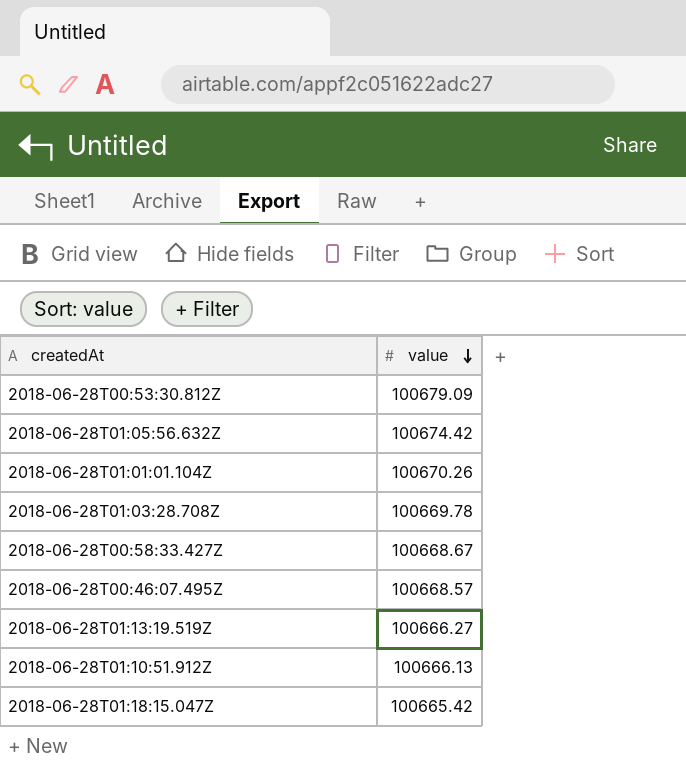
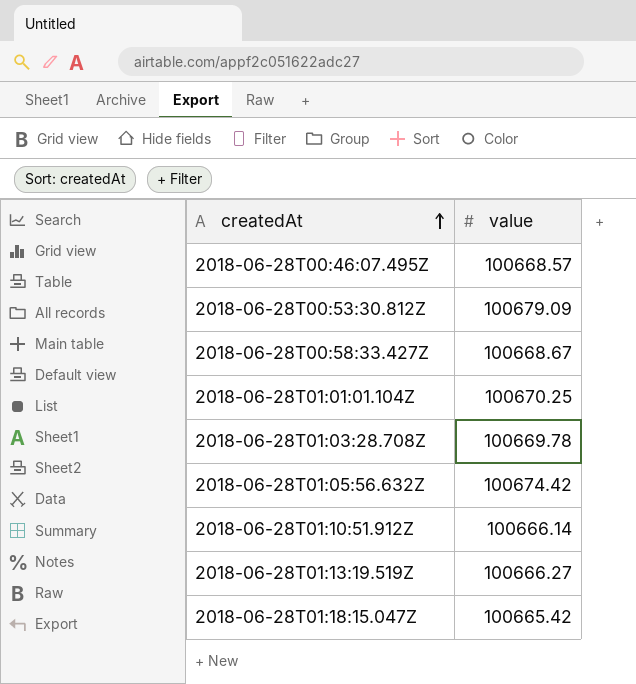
row order: value descending -> createdAt ascending
2018-06-28T01:01:01.104Z | value: 100670.26 -> 100670.25
2018-06-28T01:10:51.912Z | value: 100666.13 -> 100666.14

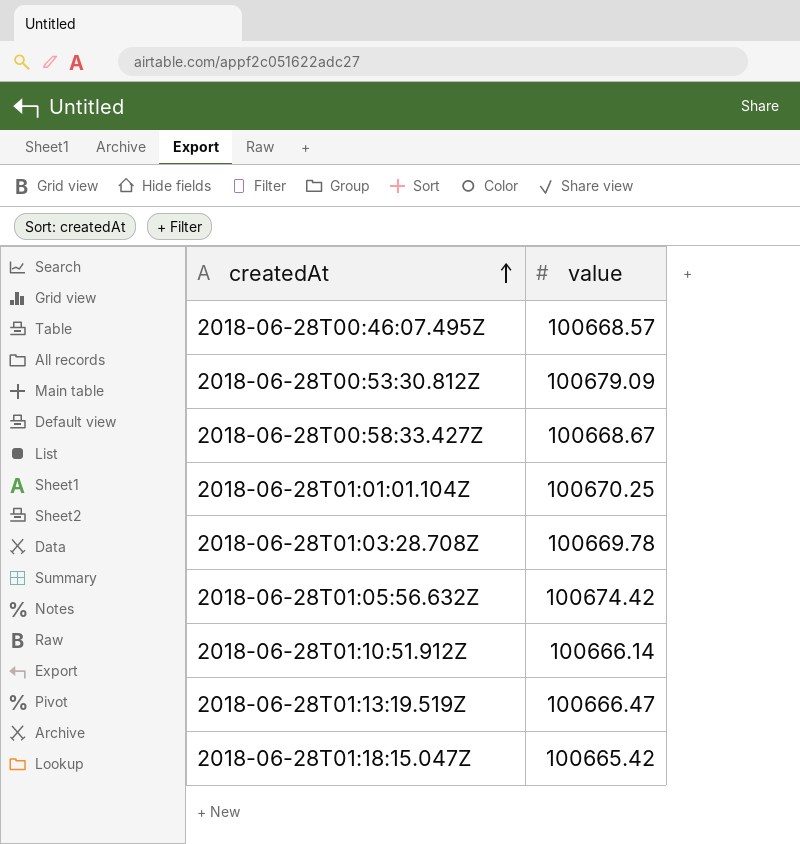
2018-06-28T01:13:19.519Z | value: 100666.27 -> 100666.47

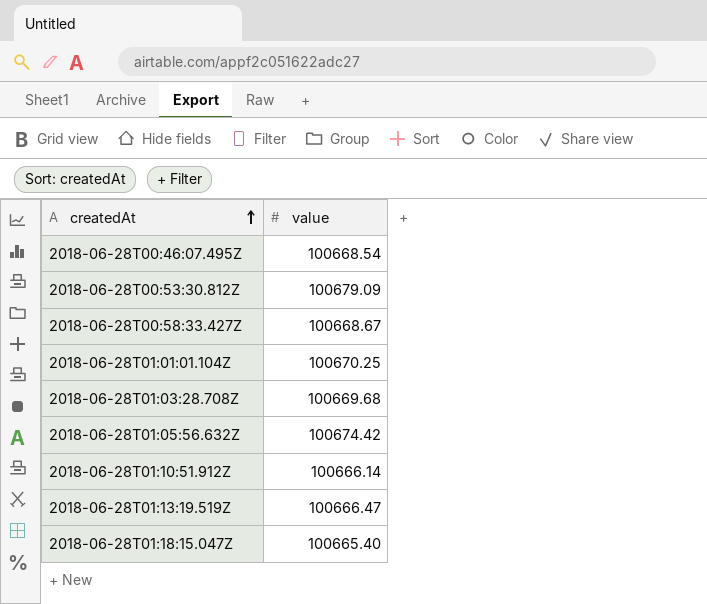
2018-06-28T00:46:07.495Z | value: 100668.57 -> 100668.54
2018-06-28T01:03:28.708Z | value: 100669.78 -> 100669.68
2018-06-28T01:18:15.047Z | value: 100665.42 -> 100665.40

